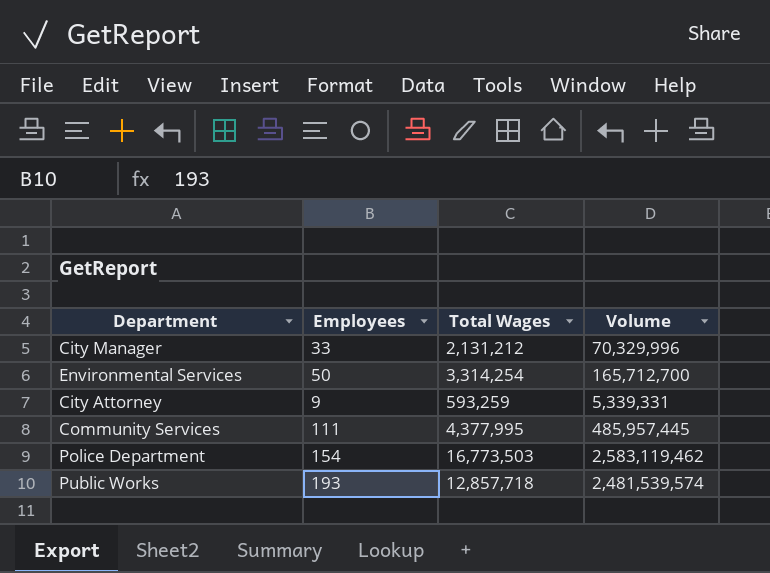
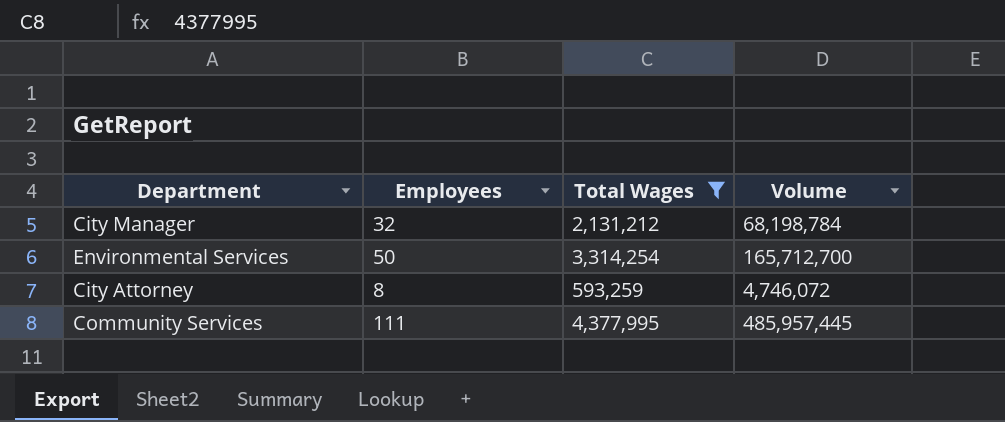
filter: none -> Total Wages <= 4,377,995
City Manager | Employees: 33 -> 32
City Manager | Volume: 70,329,996 -> 68,198,784
City Attorney | Employees: 9 -> 8
City Attorney | Volume: 5,339,331 -> 4,746,072

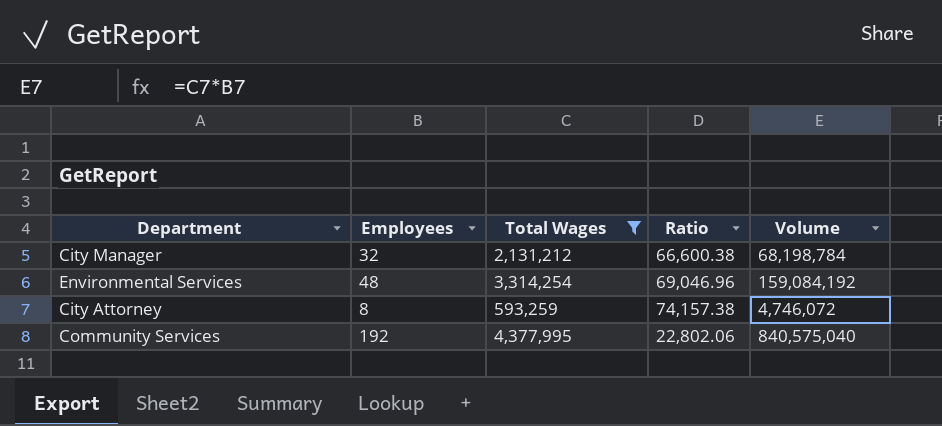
column Ratio | formula: none -> [Total Wages] / [Employees]
Environmental Services | Employees: 50 -> 48
Environmental Services | Volume: 165,712,700 -> 159,084,192
Community Services | Employees: 111 -> 192
Community Services | Volume: 485,957,445 -> 840,575,040

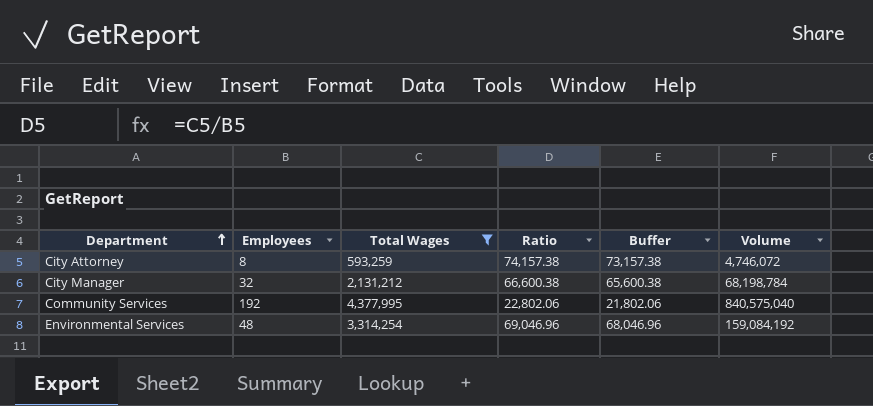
row order: none -> Department ascending
column Buffer | formula: none -> [Ratio] - 1000

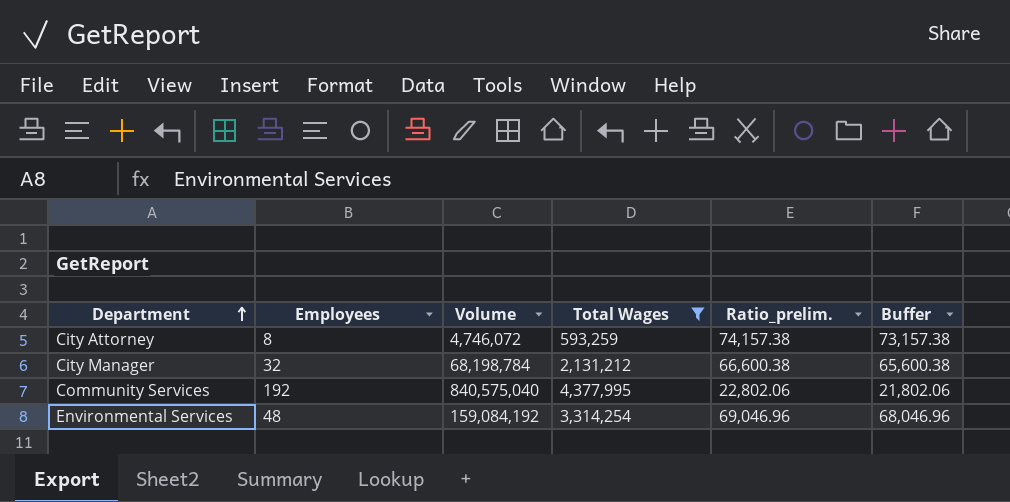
column Volume | position: 6 -> 3
column name: Ratio -> Ratio_prelim.

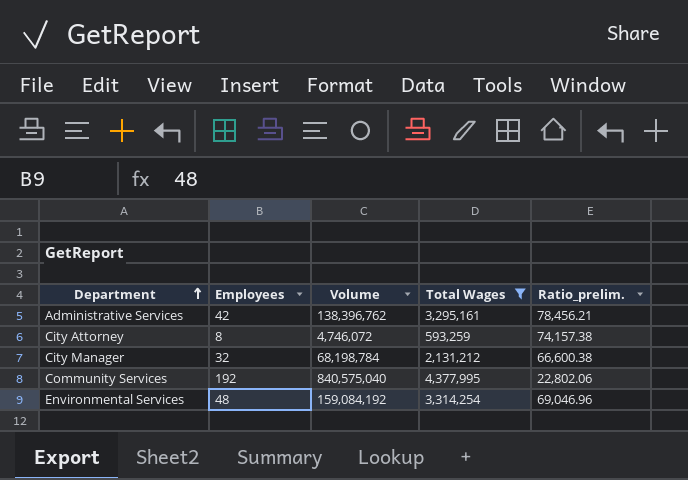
column Buffer | formula: [Ratio_prelim.] - 1000 -> none
row Administrative Services: none -> 42 | 138,396,762 | 3,295,161 | 78,456.21

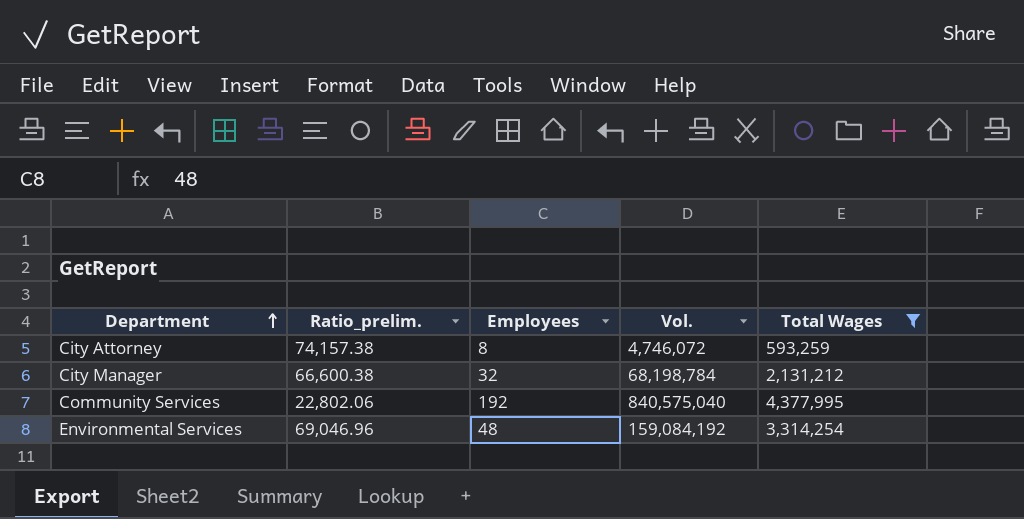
column Ratio_prelim. | position: 5 -> 2
column name: Volume -> Vol.
row Administrative Services: 42 | 138,396,762 | 3,295,161 | 78,456.21 -> none

